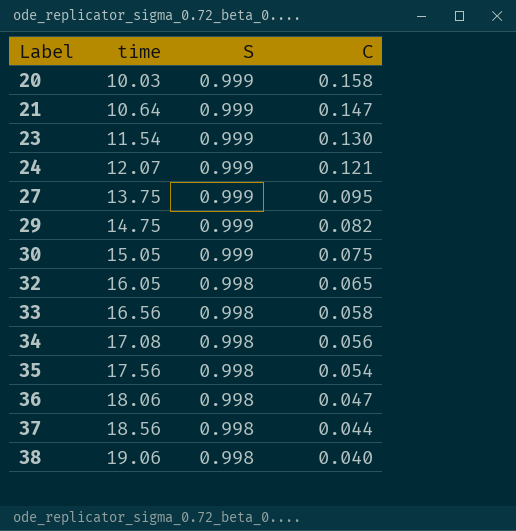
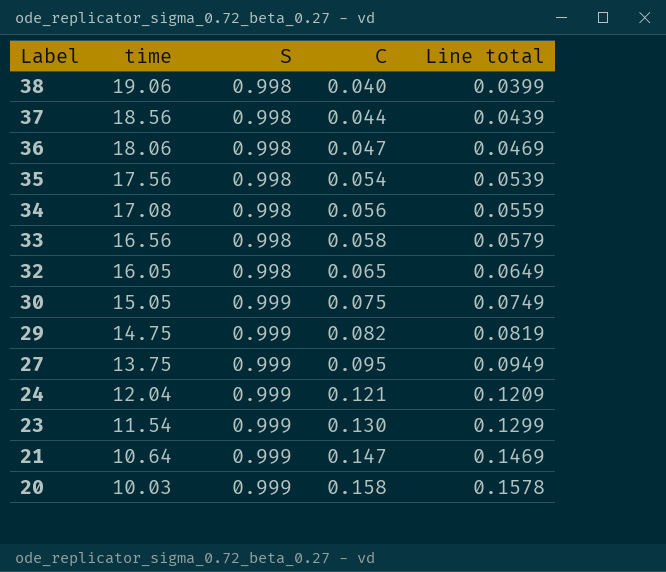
row order: Label ascending -> Label descending
column Line total | formula: none -> [S] * [C]
24 | time: 12.07 -> 12.04

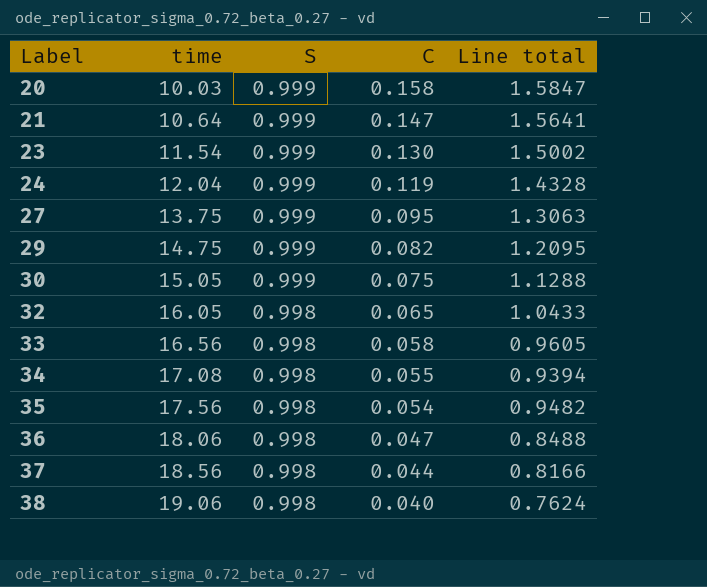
row order: Label descending -> Label ascending
column Line total | formula: [S] * [C] -> [time] * [C]
24 | C: 0.121 -> 0.119
34 | C: 0.056 -> 0.055

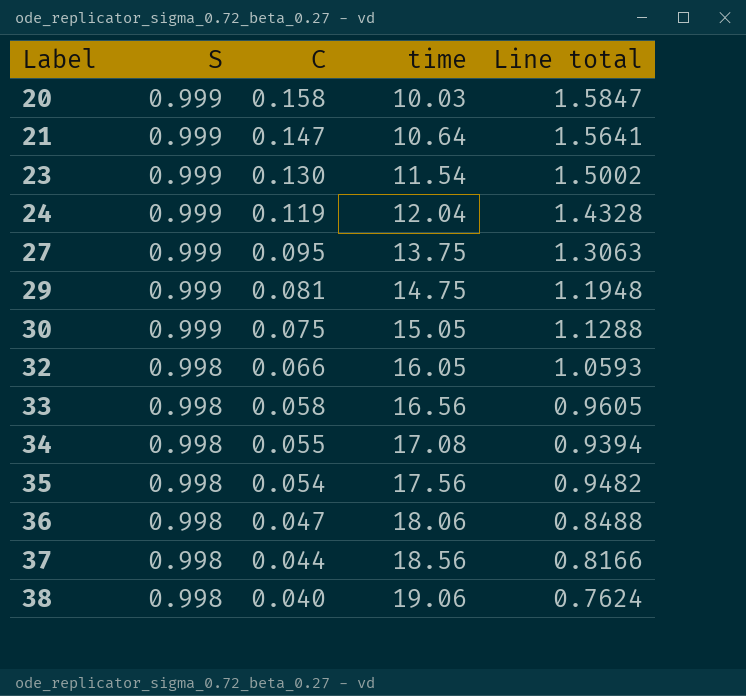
column time | position: 2 -> 4
29 | C: 0.082 -> 0.081
29 | Line total: 1.2095 -> 1.1948
32 | C: 0.065 -> 0.066
32 | Line total: 1.0433 -> 1.0593

